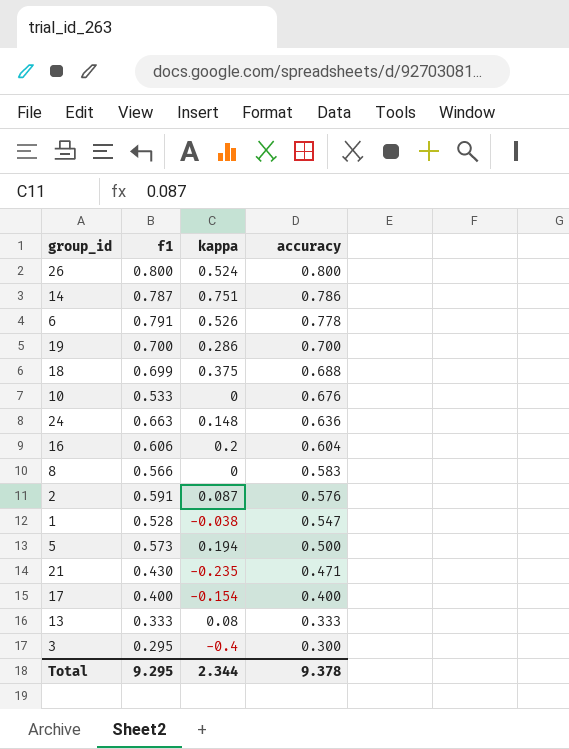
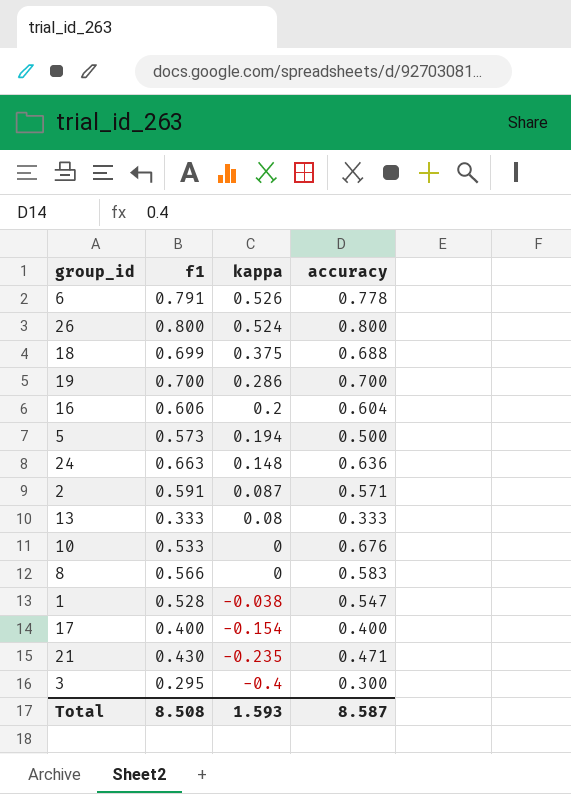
row order: accuracy descending -> kappa descending
row 14: 0.787 | 0.751 | 0.786 -> none
2 | accuracy: 0.576 -> 0.571
Total | f1: 9.295 -> 8.508
Total | kappa: 2.344 -> 1.593
Total | accuracy: 9.378 -> 8.587

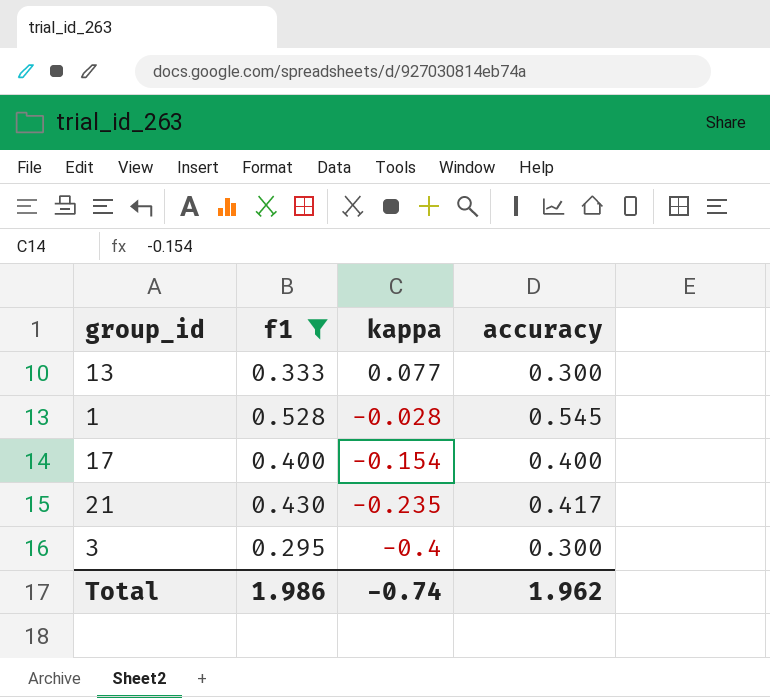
filter: none -> f1 <= 0.528
13 | kappa: 0.08 -> 0.077
13 | accuracy: 0.333 -> 0.300
1 | kappa: -0.038 -> -0.028
1 | accuracy: 0.547 -> 0.545
21 | accuracy: 0.471 -> 0.417
Total | f1: 8.508 -> 1.986
Total | kappa: 1.593 -> -0.74
Total | accuracy: 8.587 -> 1.962

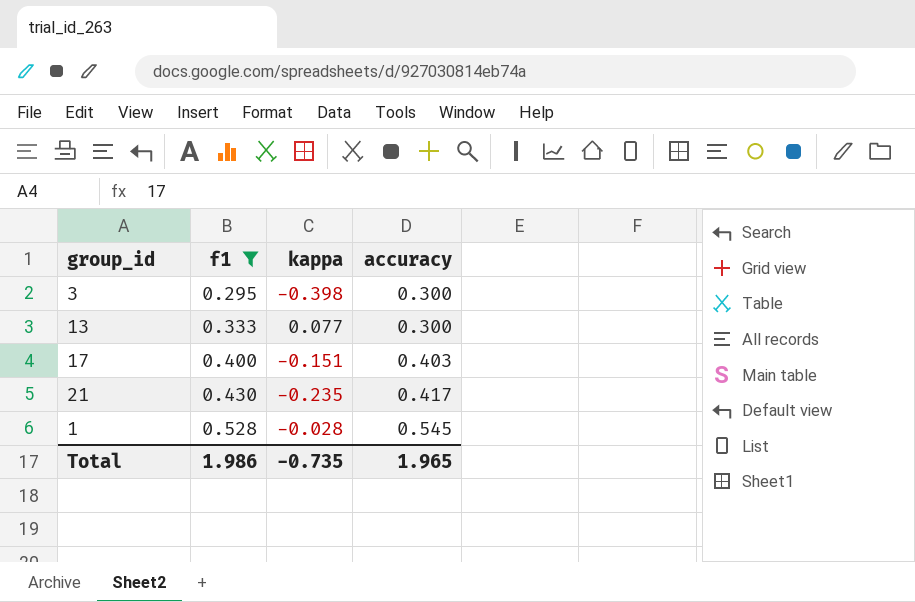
row order: kappa descending -> f1 ascending
3 | kappa: -0.4 -> -0.398
17 | kappa: -0.154 -> -0.151
17 | accuracy: 0.400 -> 0.403
Total | kappa: -0.74 -> -0.735
Total | accuracy: 1.962 -> 1.965

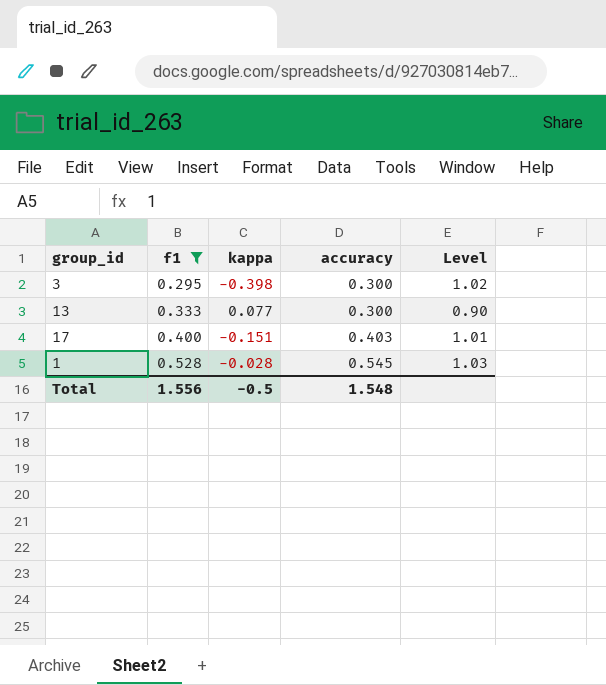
column Level | formula: none -> [accuracy] / [f1]
row 21: 0.430 | -0.235 | 0.417 -> none
Total | f1: 1.986 -> 1.556
Total | kappa: -0.735 -> -0.5
Total | accuracy: 1.965 -> 1.548

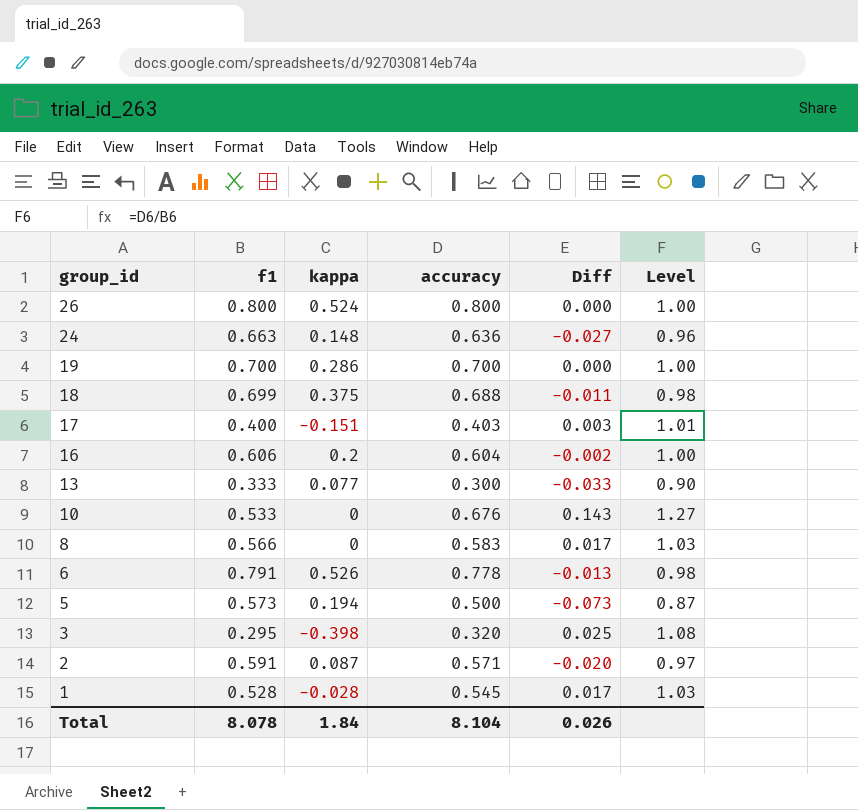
filter: f1 <= 0.528 -> none
row order: f1 ascending -> group_id descending
column Diff | formula: none -> [accuracy] - [f1]
3 | accuracy: 0.300 -> 0.320
3 | Level: 1.02 -> 1.08
Total | f1: 1.556 -> 8.078
Total | kappa: -0.5 -> 1.84
Total | accuracy: 1.548 -> 8.104

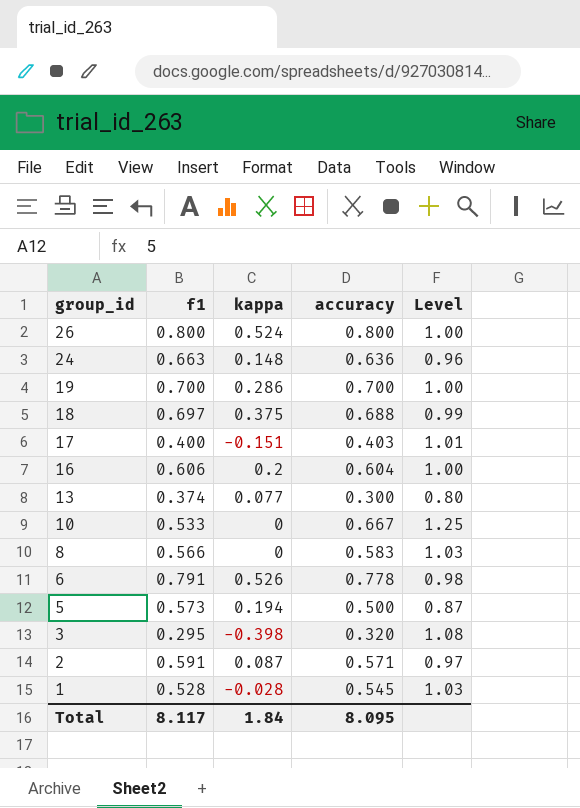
column Diff | formula: [accuracy] - [f1] -> none
18 | f1: 0.699 -> 0.697
18 | Level: 0.98 -> 0.99
13 | f1: 0.333 -> 0.374
13 | Level: 0.90 -> 0.80
10 | accuracy: 0.676 -> 0.667
10 | Level: 1.27 -> 1.25
Total | f1: 8.078 -> 8.117
Total | accuracy: 8.104 -> 8.095

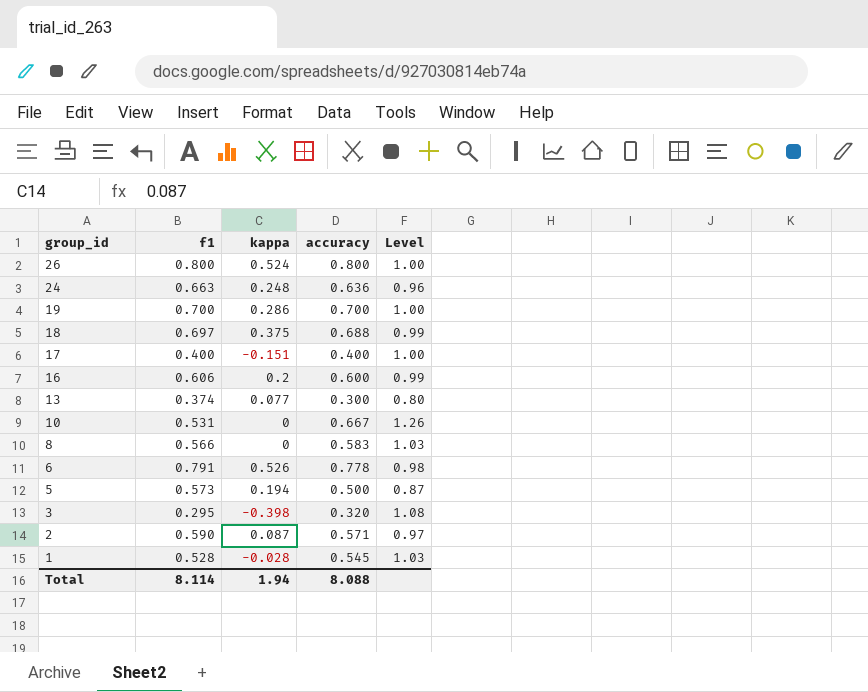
24 | kappa: 0.148 -> 0.248
17 | accuracy: 0.403 -> 0.400
17 | Level: 1.01 -> 1.00
16 | accuracy: 0.604 -> 0.600
16 | Level: 1.00 -> 0.99
10 | f1: 0.533 -> 0.531
10 | Level: 1.25 -> 1.26
2 | f1: 0.591 -> 0.590
Total | f1: 8.117 -> 8.114
Total | kappa: 1.84 -> 1.94
Total | accuracy: 8.095 -> 8.088

